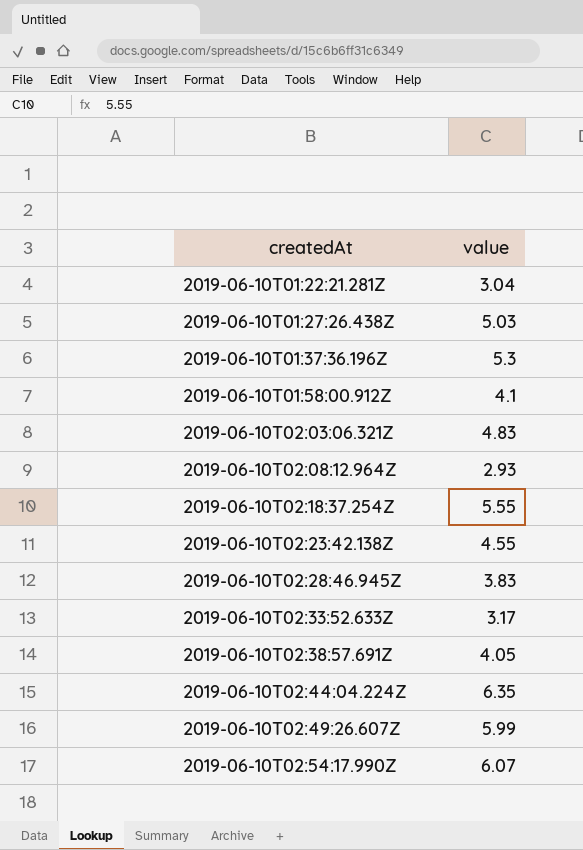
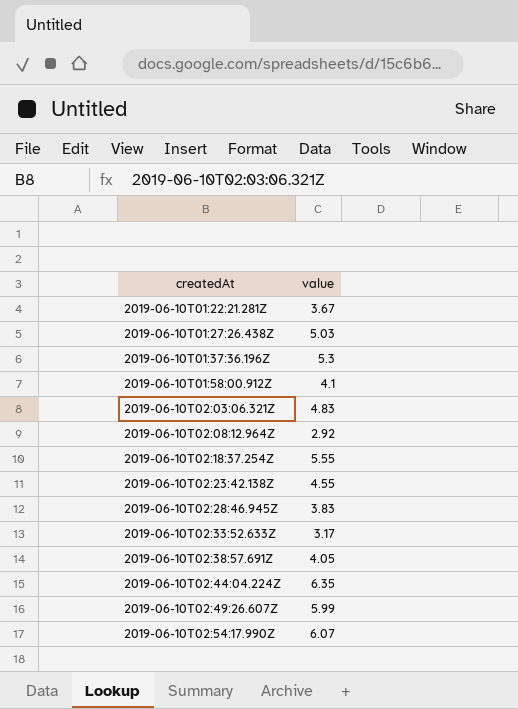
2019-06-10T01:22:21.281Z | value: 3.04 -> 3.67
2019-06-10T02:08:12.964Z | value: 2.93 -> 2.92

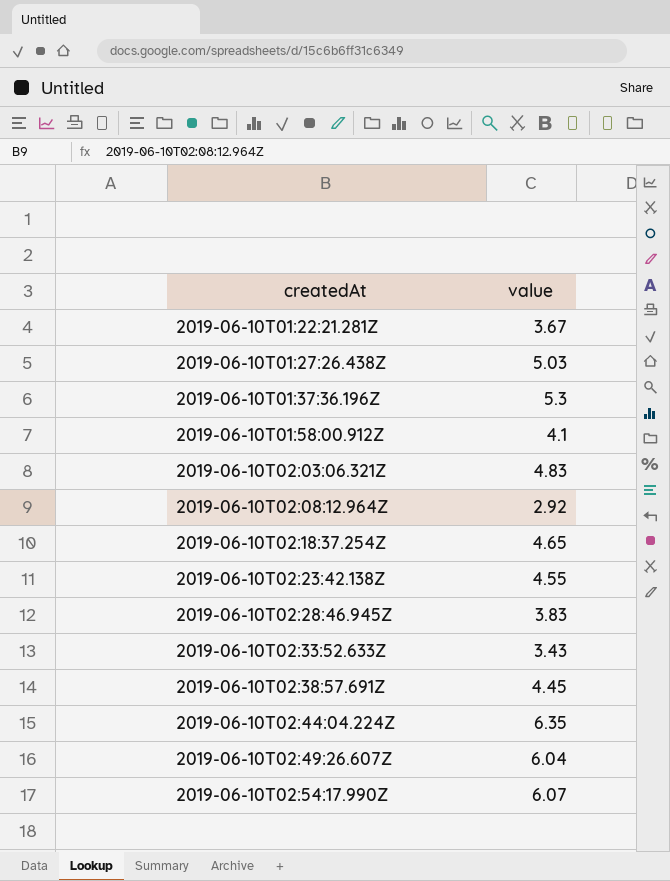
2019-06-10T02:18:37.254Z | value: 5.55 -> 4.65
2019-06-10T02:33:52.633Z | value: 3.17 -> 3.43
2019-06-10T02:38:57.691Z | value: 4.05 -> 4.45
2019-06-10T02:49:26.607Z | value: 5.99 -> 6.04

